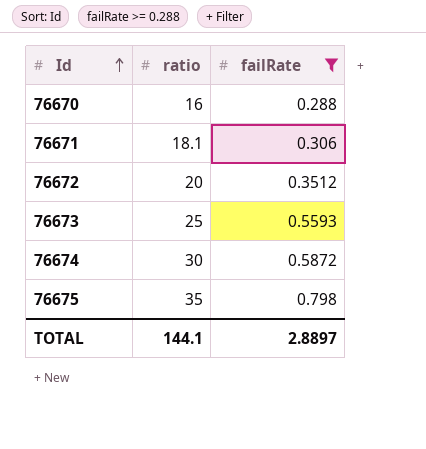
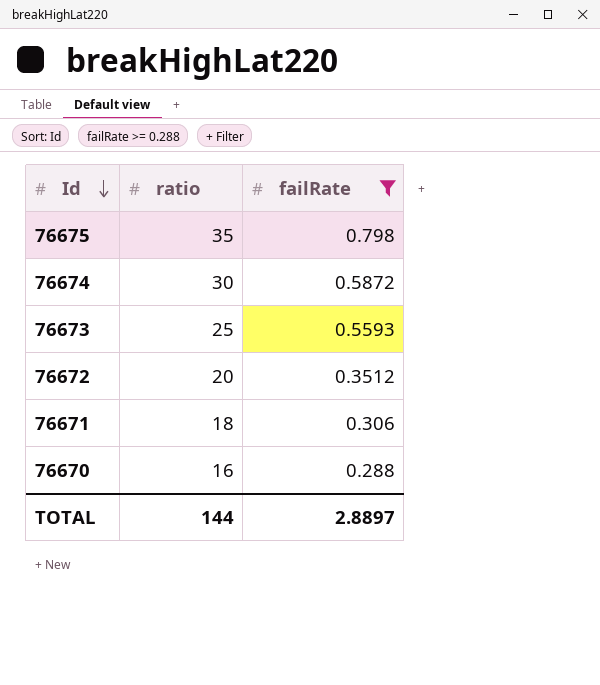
row order: Id ascending -> Id descending
76671 | ratio: 18.1 -> 18
TOTAL | ratio: 144.1 -> 144

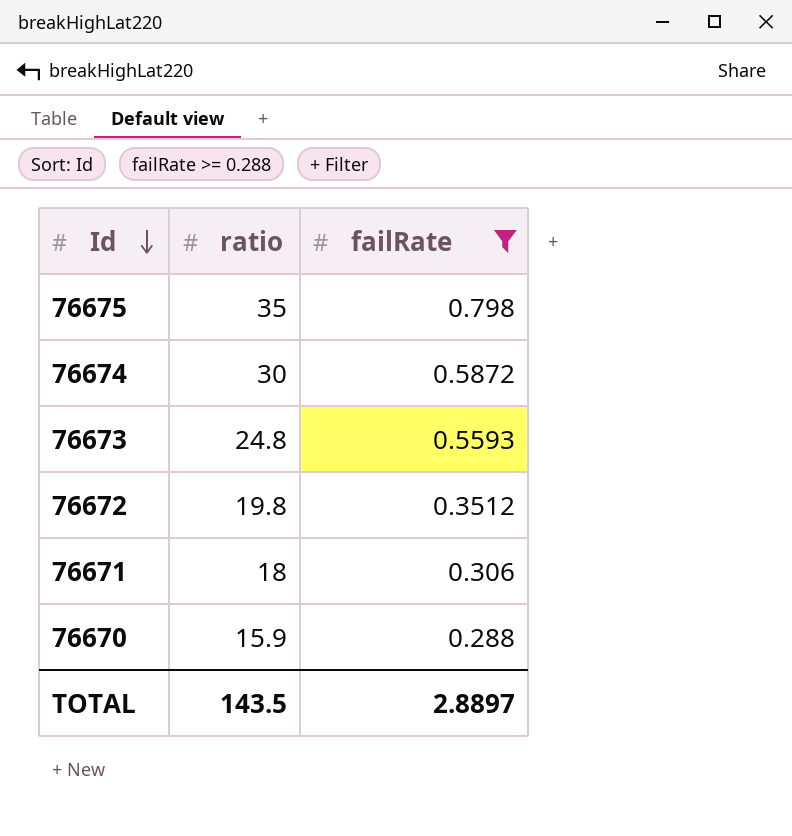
76673 | ratio: 25 -> 24.8
76672 | ratio: 20 -> 19.8
76670 | ratio: 16 -> 15.9
TOTAL | ratio: 144 -> 143.5

